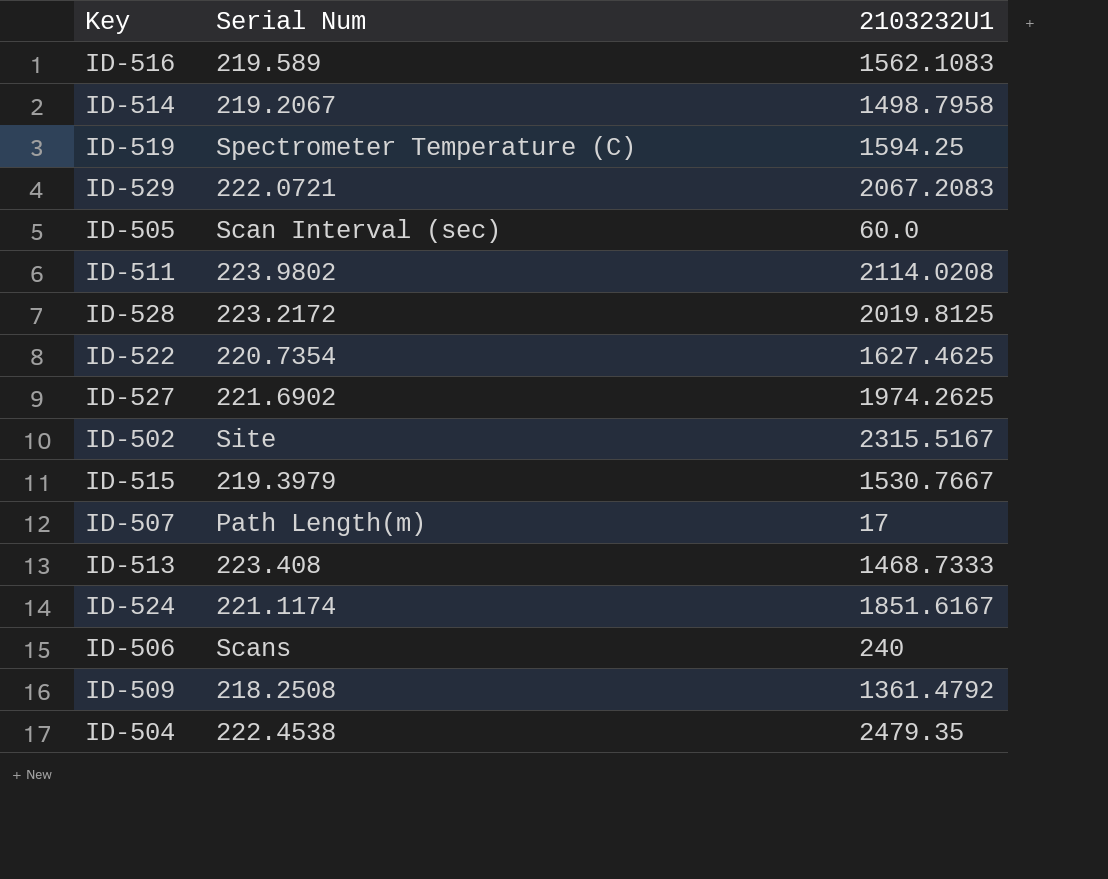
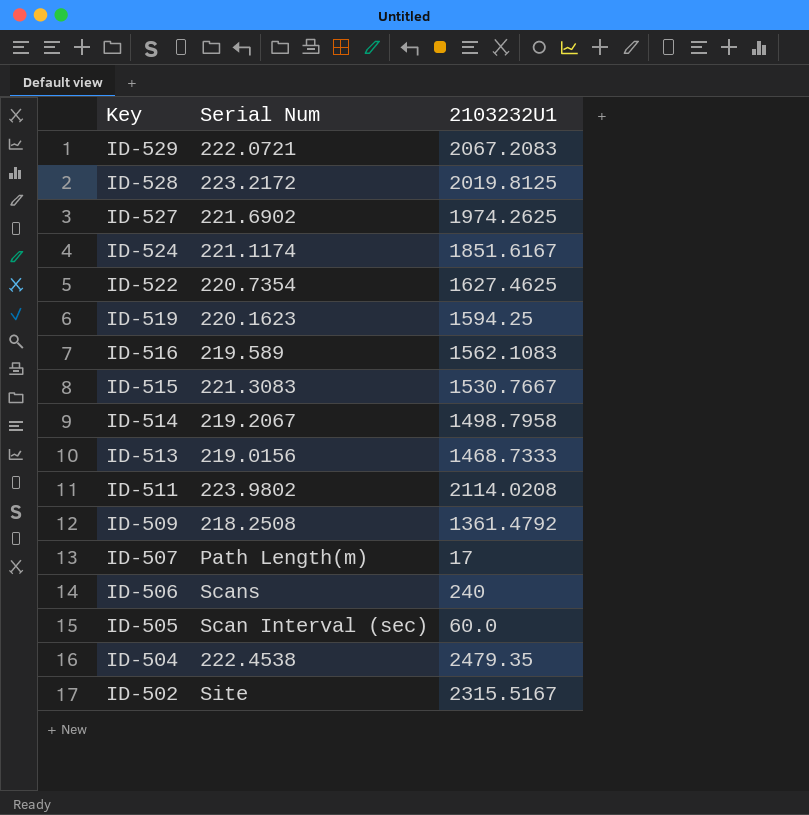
row order: none -> Key descending
ID-519 | Serial Num: Spectrometer Temperature (C) -> 220.1623
ID-515 | Serial Num: 219.3979 -> 221.3083
ID-513 | Serial Num: 223.408 -> 219.0156

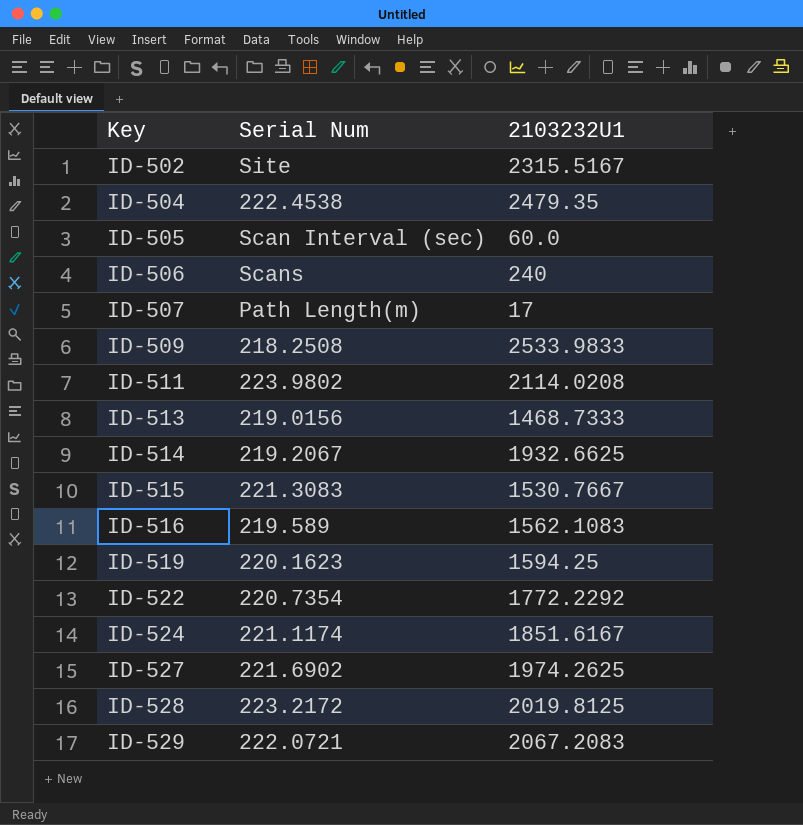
row order: Key descending -> Key ascending
ID-509 | 2103232U1: 1361.4792 -> 2533.9833
ID-514 | 2103232U1: 1498.7958 -> 1932.6625
ID-522 | 2103232U1: 1627.4625 -> 1772.2292

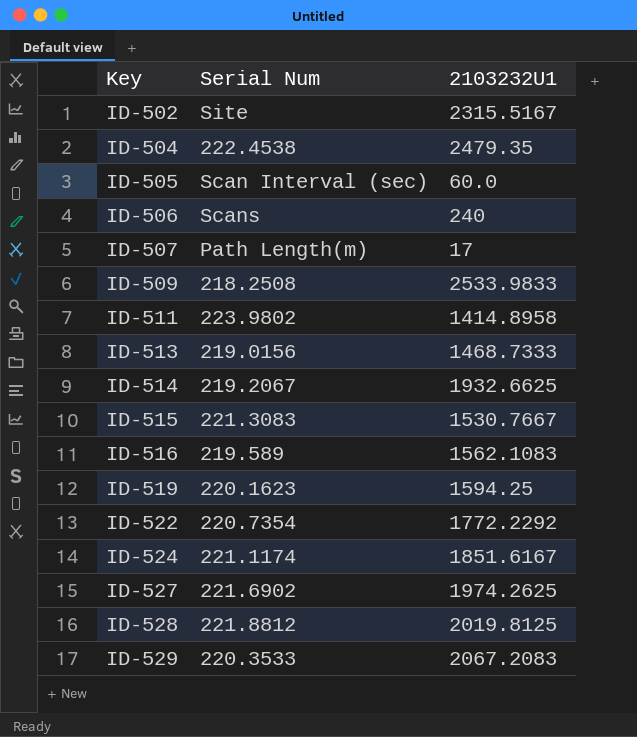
ID-511 | 2103232U1: 2114.0208 -> 1414.8958
ID-528 | Serial Num: 223.2172 -> 221.8812
ID-529 | Serial Num: 222.0721 -> 220.3533

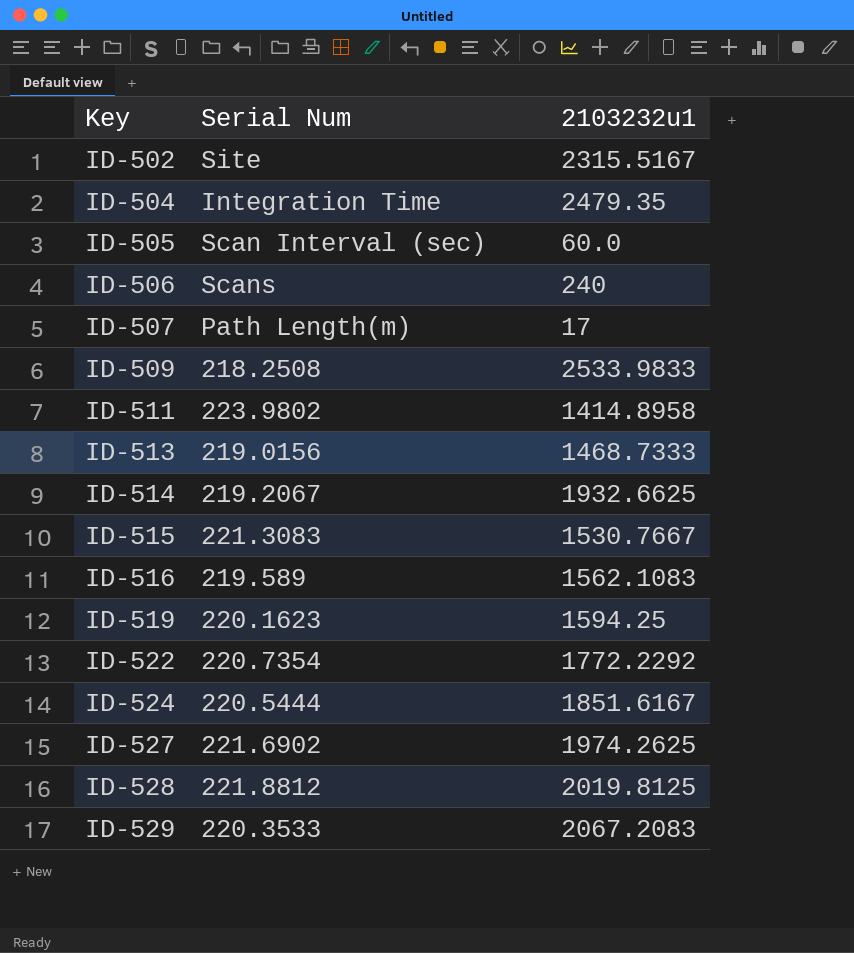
column name: 2103232U1 -> 2103232u1
ID-504 | Serial Num: 222.4538 -> Integration Time
ID-524 | Serial Num: 221.1174 -> 220.5444

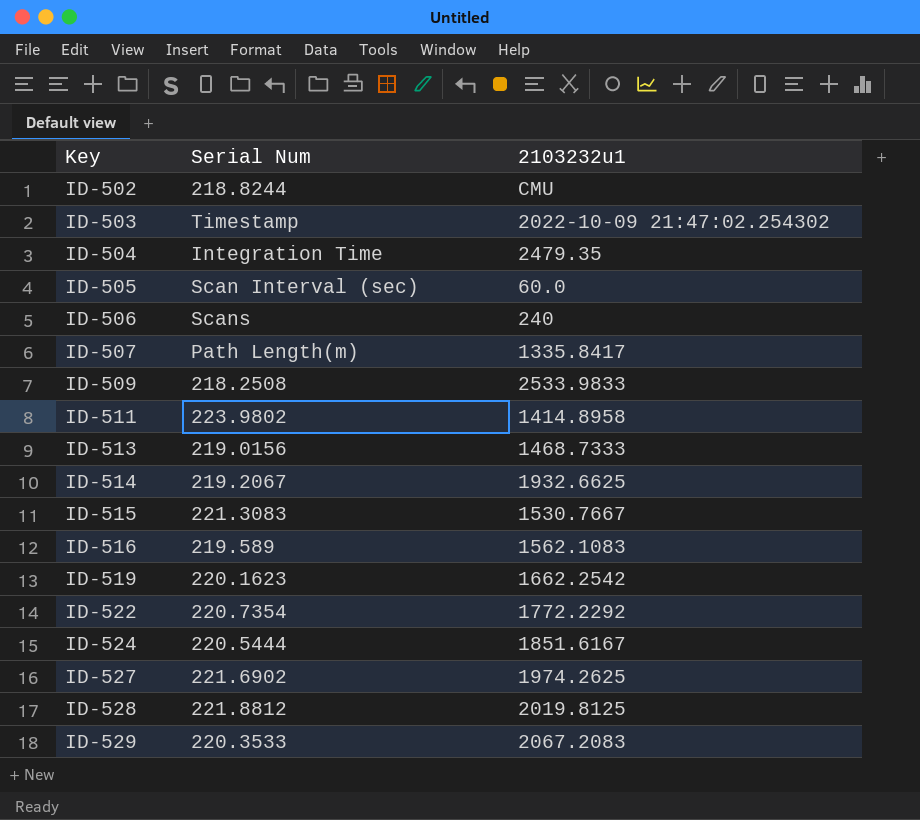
ID-502 | Serial Num: Site -> 218.8244
ID-502 | 2103232u1: 2315.5167 -> CMU
row ID-503: none -> Timestamp | 2022-10-09 21:47:02.254302
ID-507 | 2103232u1: 17 -> 1335.8417
ID-519 | 2103232u1: 1594.25 -> 1662.2542

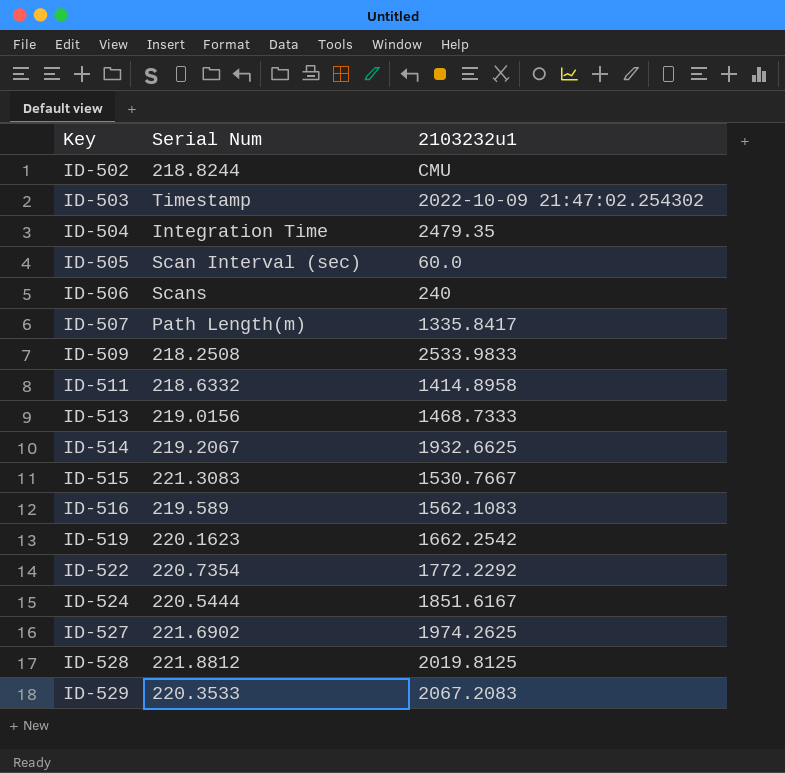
ID-511 | Serial Num: 223.9802 -> 218.6332

